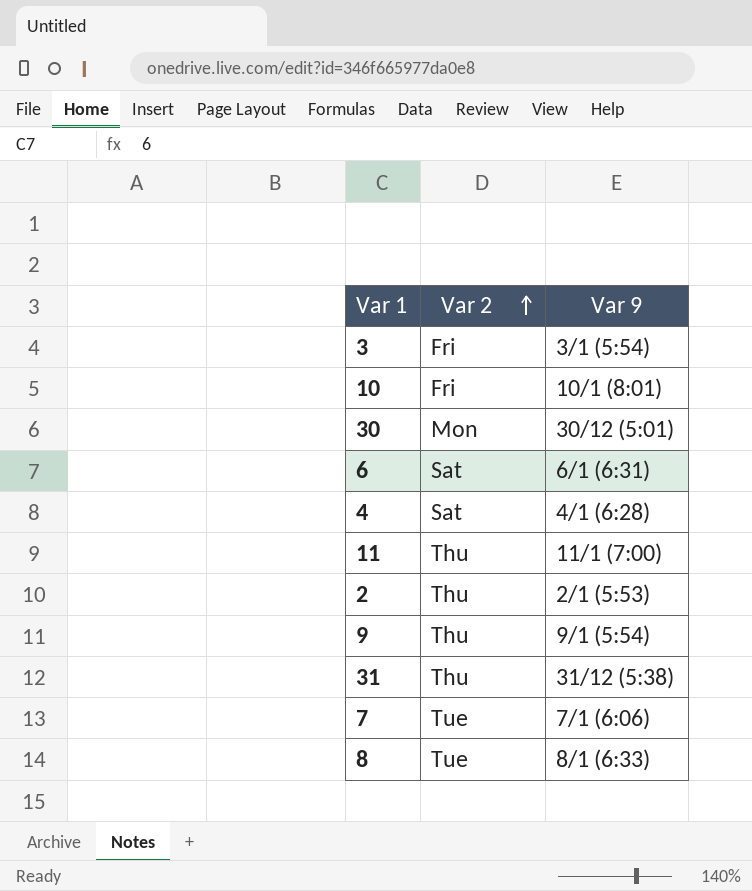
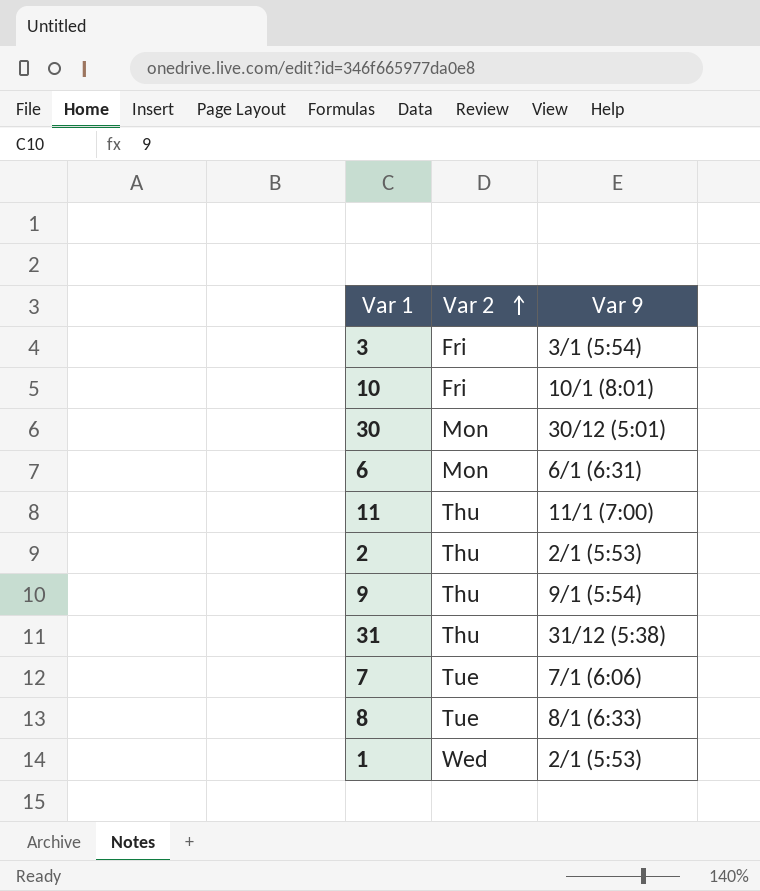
row 4: Sat | 4/1 (6:28) -> none
6 | Var 2: Sat -> Mon
row 1: none -> Wed | 2/1 (5:53)

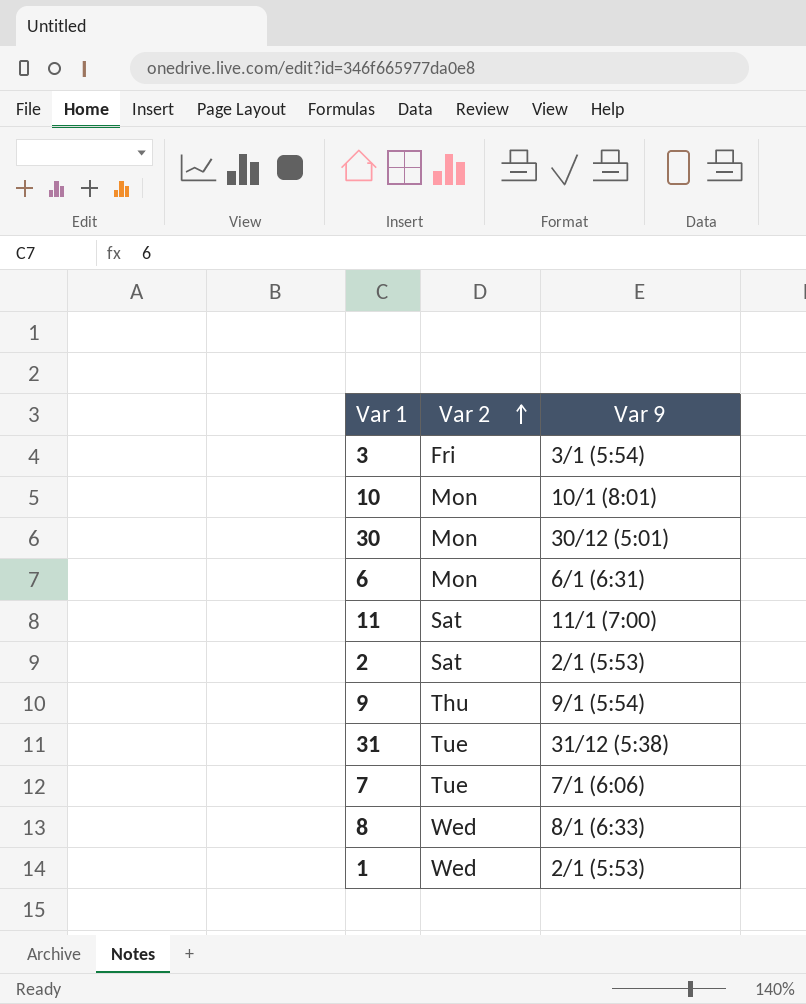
10 | Var 2: Fri -> Mon
11 | Var 2: Thu -> Sat
2 | Var 2: Thu -> Sat
31 | Var 2: Thu -> Tue
8 | Var 2: Tue -> Wed

